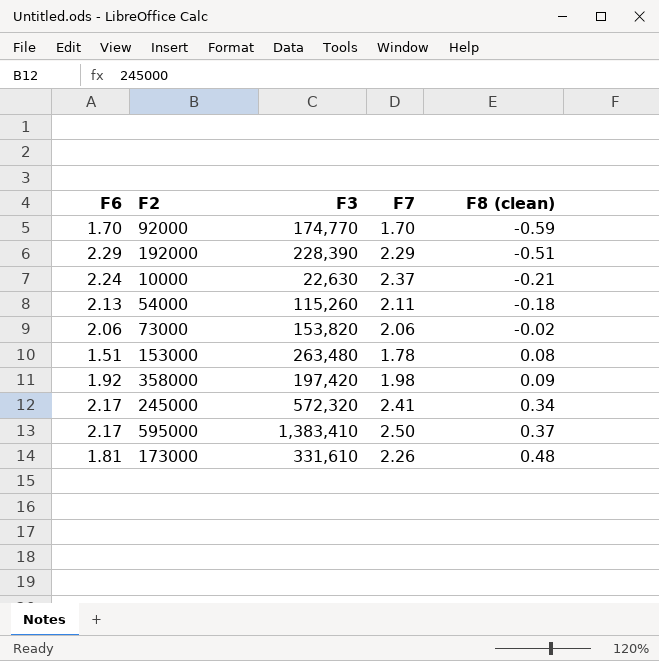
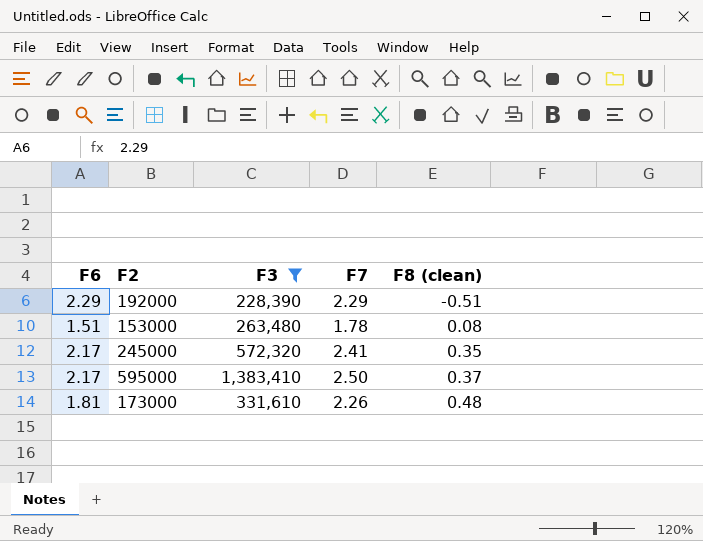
filter: none -> F3 >= 228,390
245000 | F8 (clean): 0.34 -> 0.35

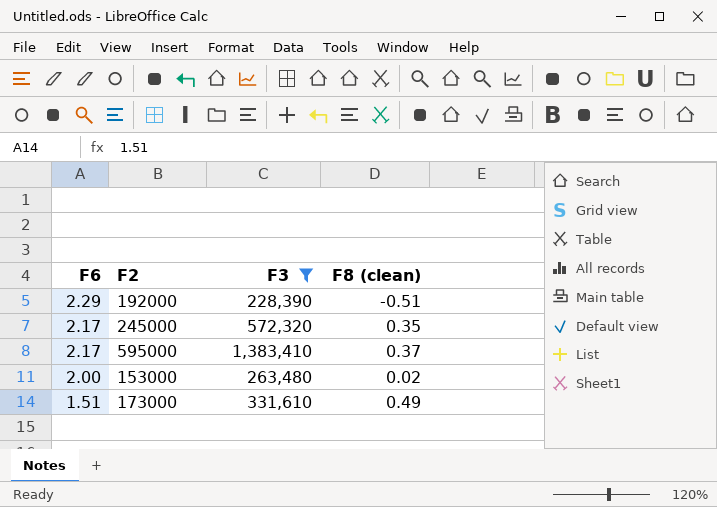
row order: F8 (clean) ascending -> F6 descending
column F7 | position: 4 -> none
153000 | F6: 1.51 -> 2.00
153000 | F8 (clean): 0.08 -> 0.02
173000 | F6: 1.81 -> 1.51
173000 | F8 (clean): 0.48 -> 0.49

